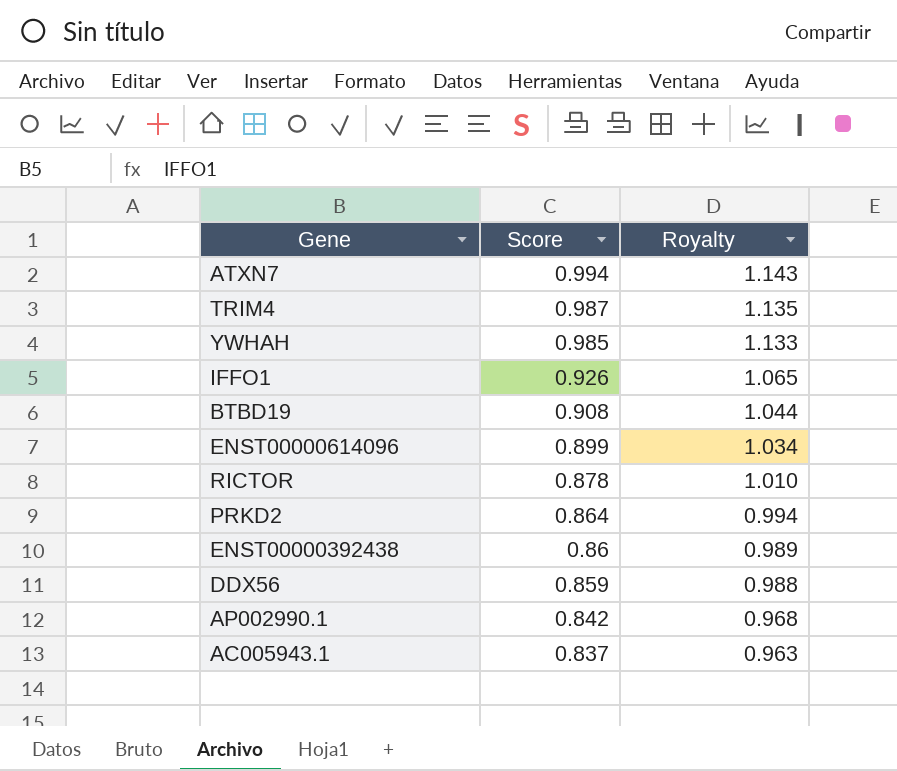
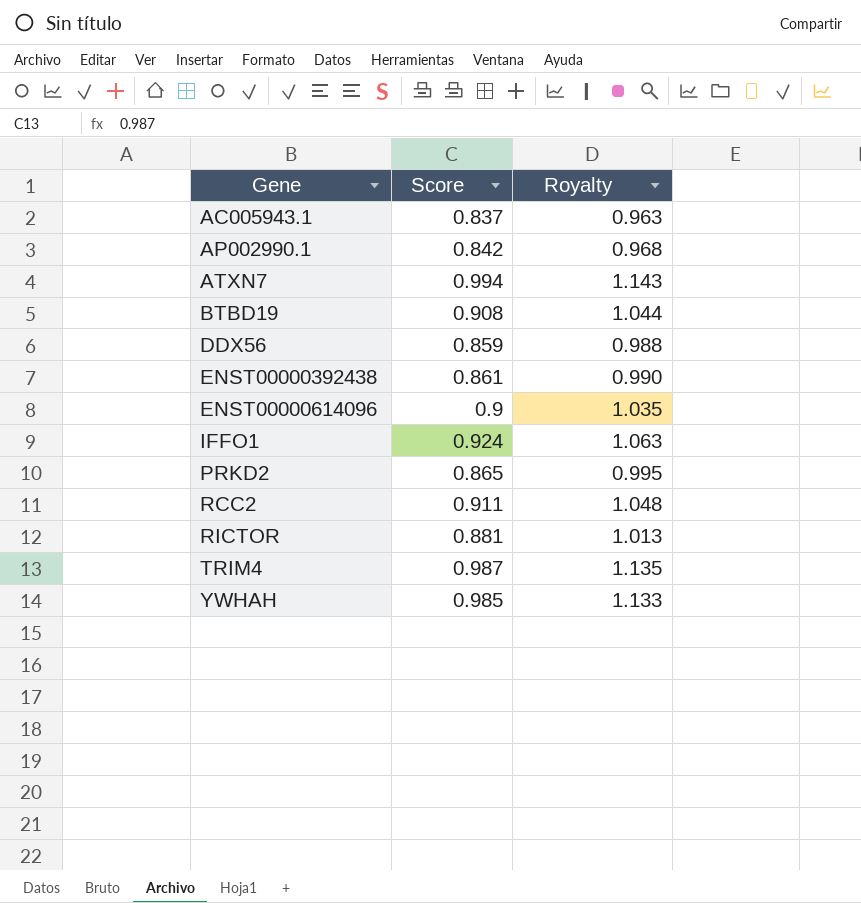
row order: Score descending -> Gene ascending
ENST00000392438 | Score: 0.86 -> 0.861
ENST00000392438 | Royalty: 0.989 -> 0.990
ENST00000614096 | Score: 0.899 -> 0.9
ENST00000614096 | Royalty: 1.034 -> 1.035
IFFO1 | Score: 0.926 -> 0.924
IFFO1 | Royalty: 1.065 -> 1.063
PRKD2 | Score: 0.864 -> 0.865
PRKD2 | Royalty: 0.994 -> 0.995
row RCC2: none -> 0.911 | 1.048
RICTOR | Score: 0.878 -> 0.881
RICTOR | Royalty: 1.010 -> 1.013

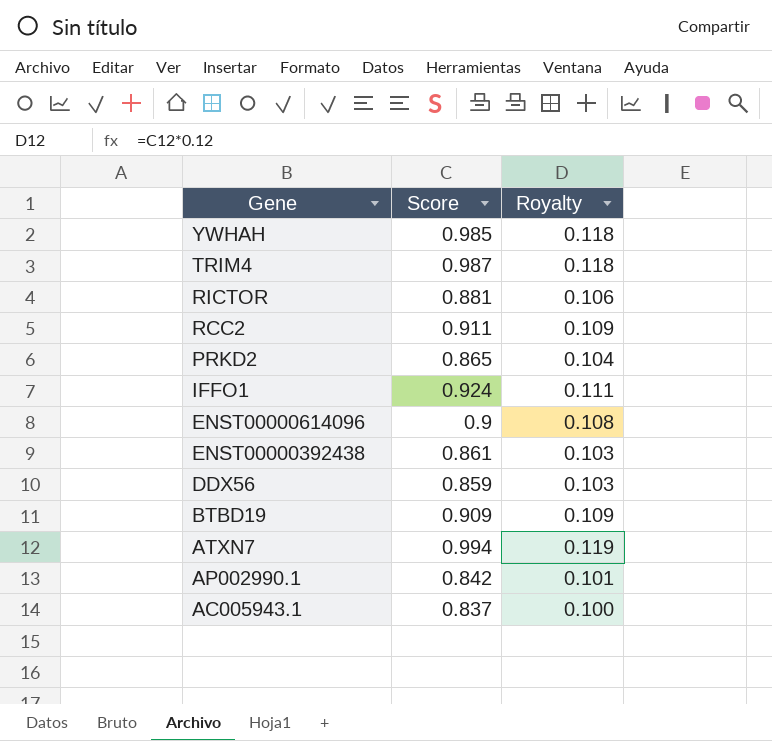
row order: Gene ascending -> Gene descending
column Royalty | formula: [Score] * 1.15 -> [Score] * 0.12
BTBD19 | Score: 0.908 -> 0.909

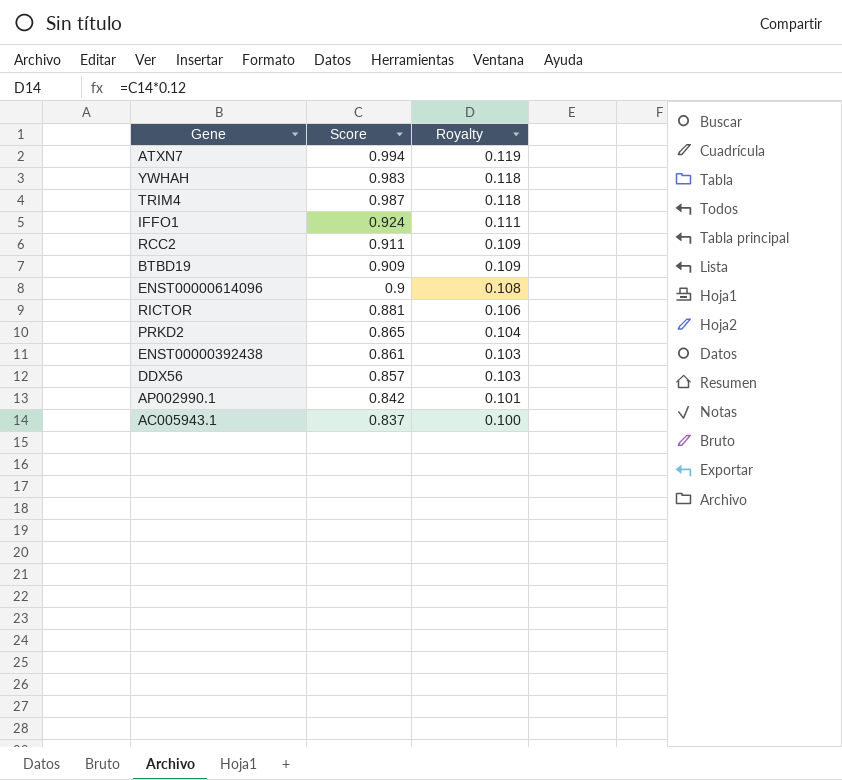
row order: Gene descending -> Royalty descending
YWHAH | Score: 0.985 -> 0.983
DDX56 | Score: 0.859 -> 0.857

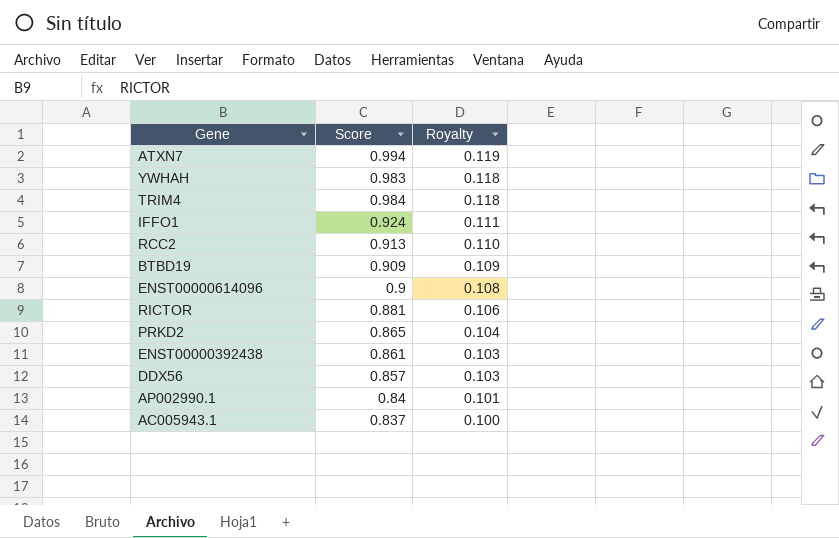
TRIM4 | Score: 0.987 -> 0.984
RCC2 | Score: 0.911 -> 0.913
RCC2 | Royalty: 0.109 -> 0.110
AP002990.1 | Score: 0.842 -> 0.84

